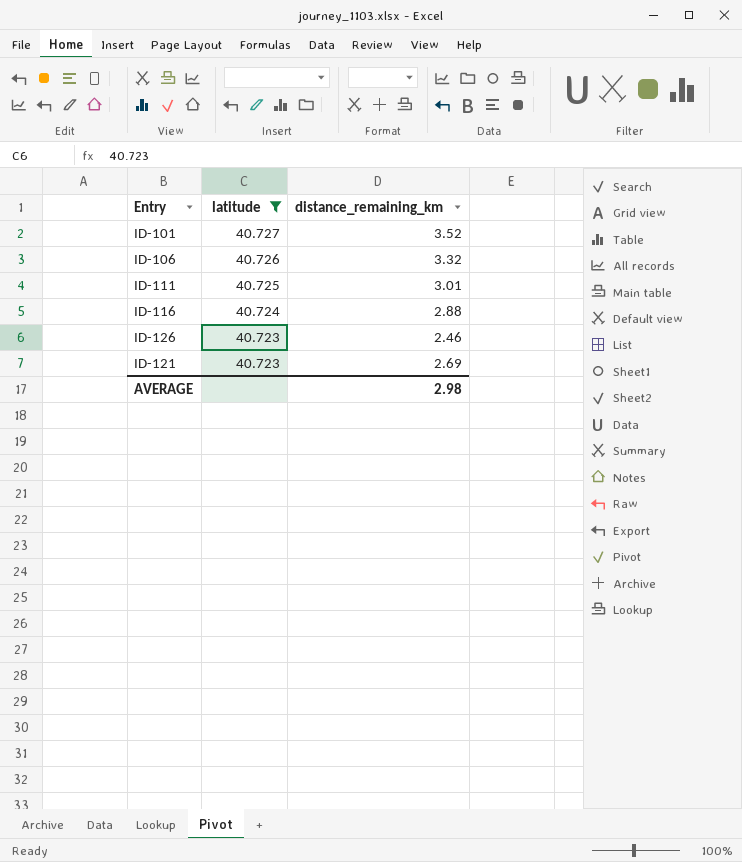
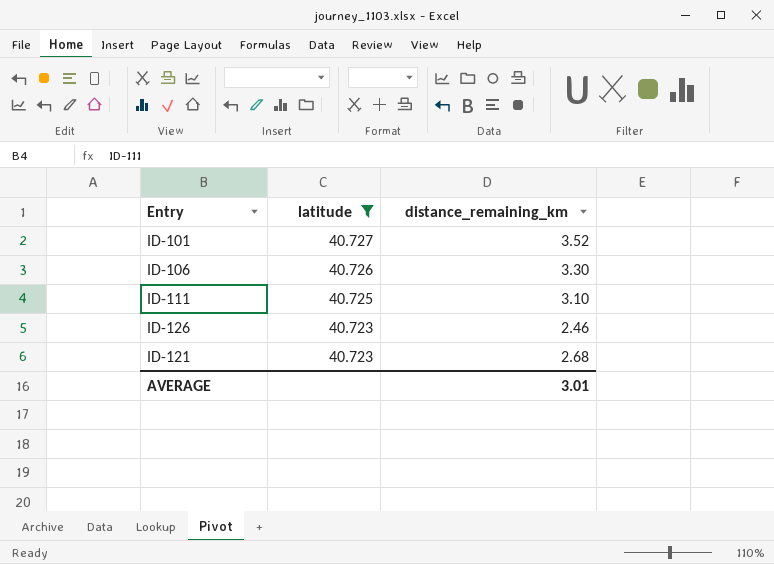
row ID-116: 40.724 | 2.88 -> none
ID-106 | distance_remaining_km: 3.32 -> 3.30
ID-111 | distance_remaining_km: 3.01 -> 3.10
ID-121 | distance_remaining_km: 2.69 -> 2.68
AVERAGE | distance_remaining_km: 2.98 -> 3.01

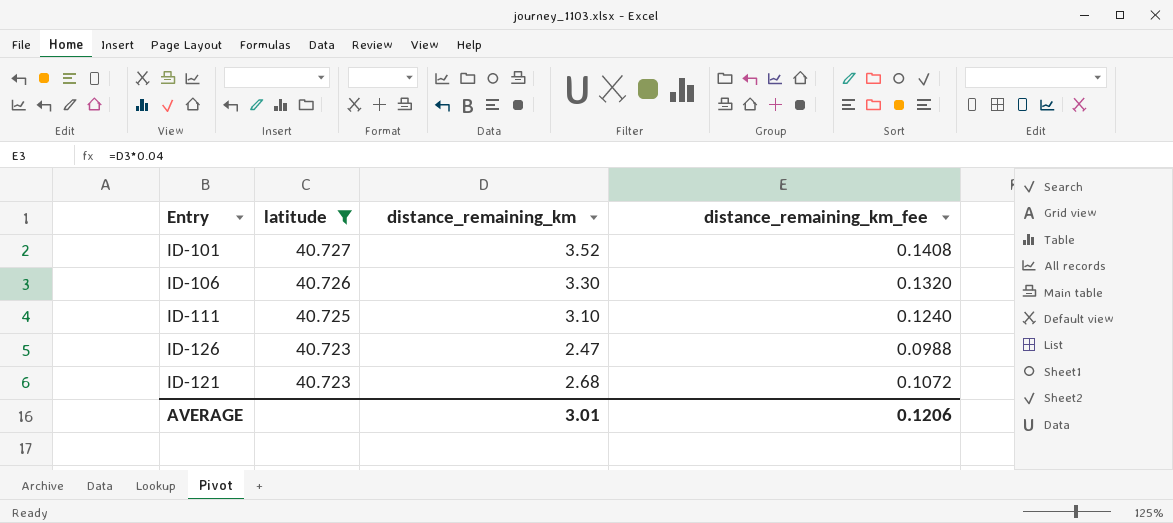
column distance_remaining_km_fee | formula: none -> [distance_remaining_km] * 0.04
ID-126 | distance_remaining_km: 2.46 -> 2.47

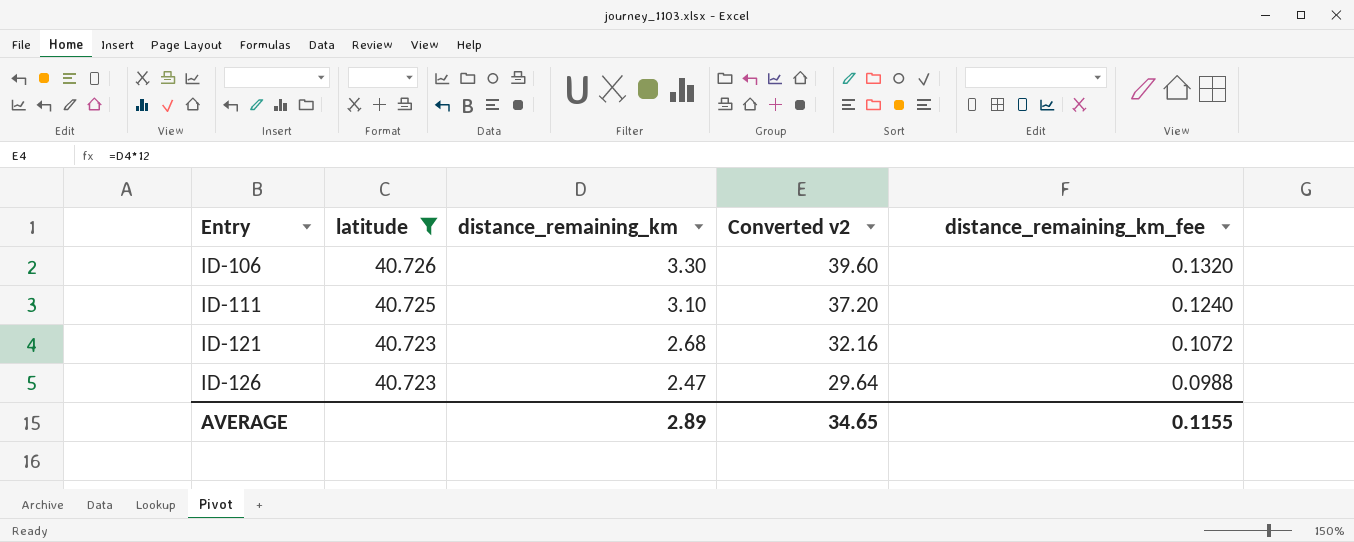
row order: latitude descending -> Entry ascending
column Converted v2 | formula: none -> [distance_remaining_km] * 12
row ID-101: 40.727 | 3.52 | 0.1408 -> none
AVERAGE | distance_remaining_km: 3.01 -> 2.89
AVERAGE | distance_remaining_km_fee: 0.1206 -> 0.1155

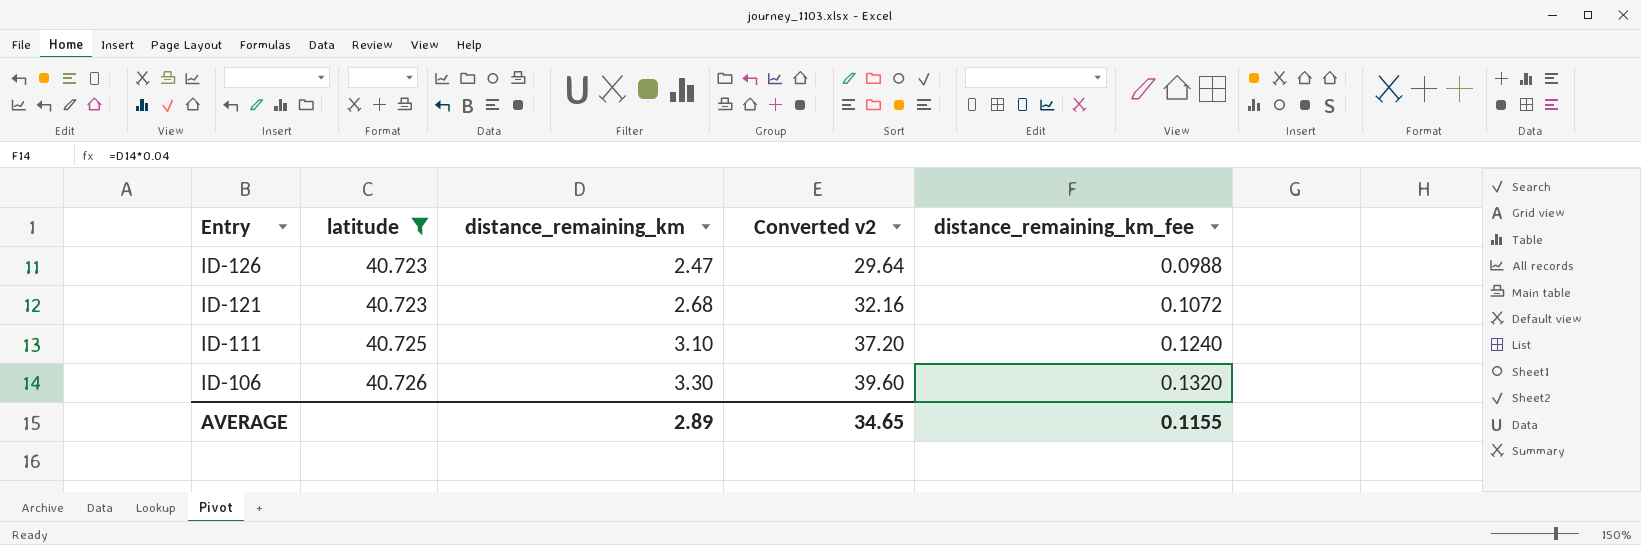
row order: Entry ascending -> Entry descending

